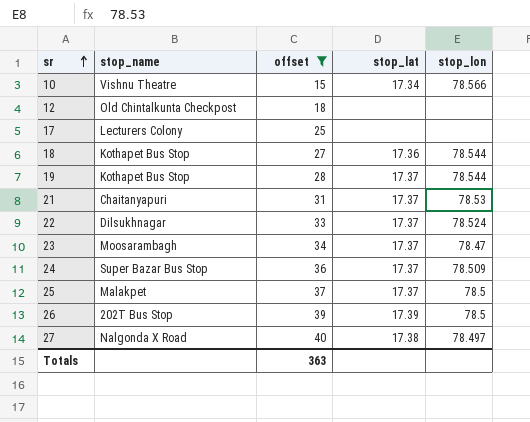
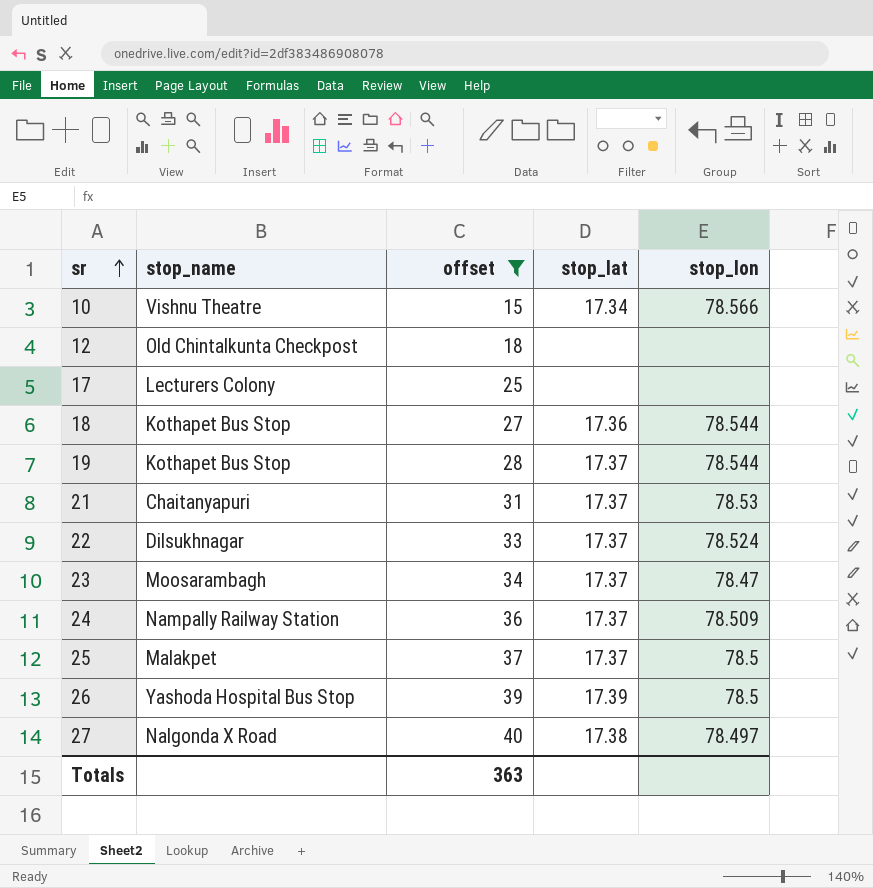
24 | stop_name: Super Bazar Bus Stop -> Nampally Railway Station
26 | stop_name: 202T Bus Stop -> Yashoda Hospital Bus Stop

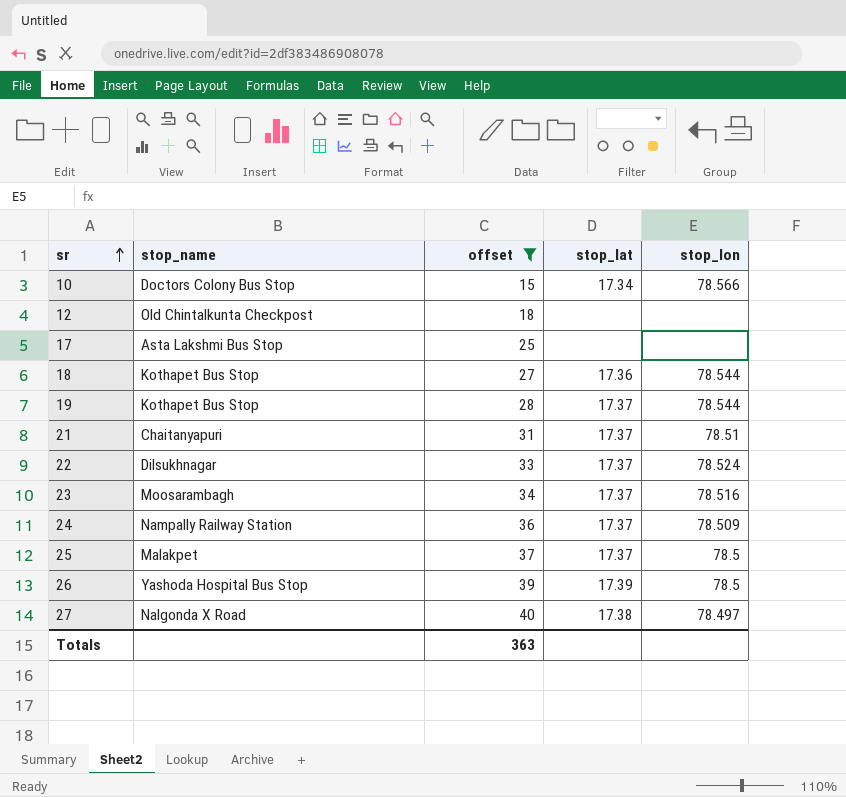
10 | stop_name: Vishnu Theatre -> Doctors Colony Bus Stop
17 | stop_name: Lecturers Colony -> Asta Lakshmi Bus Stop
21 | stop_lon: 78.53 -> 78.51
23 | stop_lon: 78.47 -> 78.516

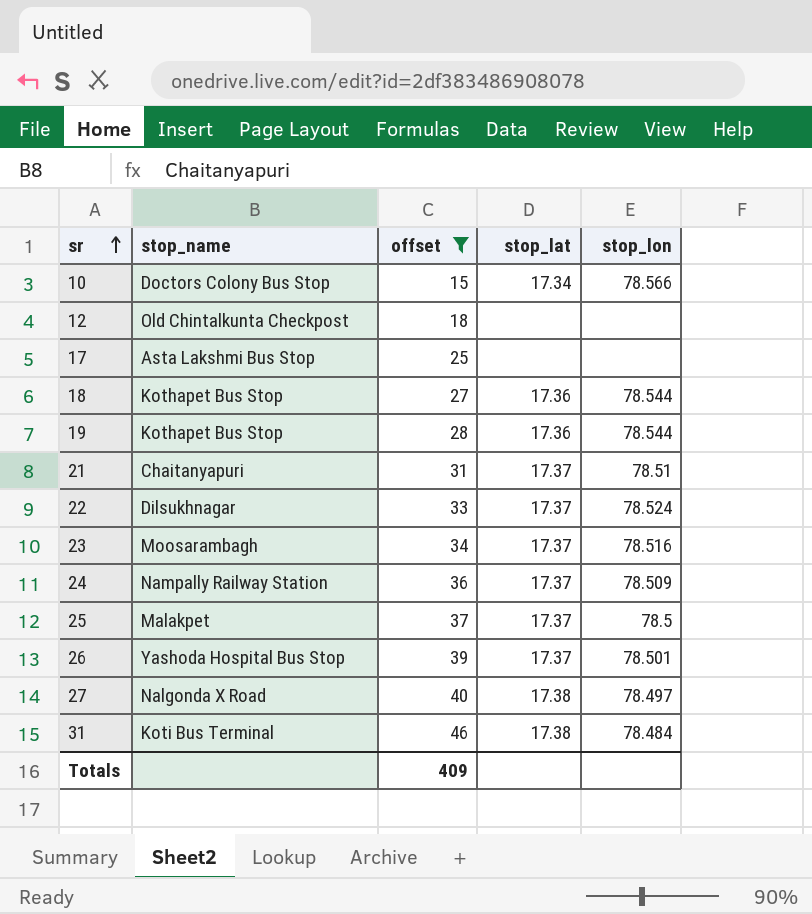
19 | stop_lat: 17.37 -> 17.36
26 | stop_lat: 17.39 -> 17.37
26 | stop_lon: 78.5 -> 78.501
row 31: none -> Koti Bus Terminal | 46 | 17.38 | 78.484
Totals | offset: 363 -> 409

